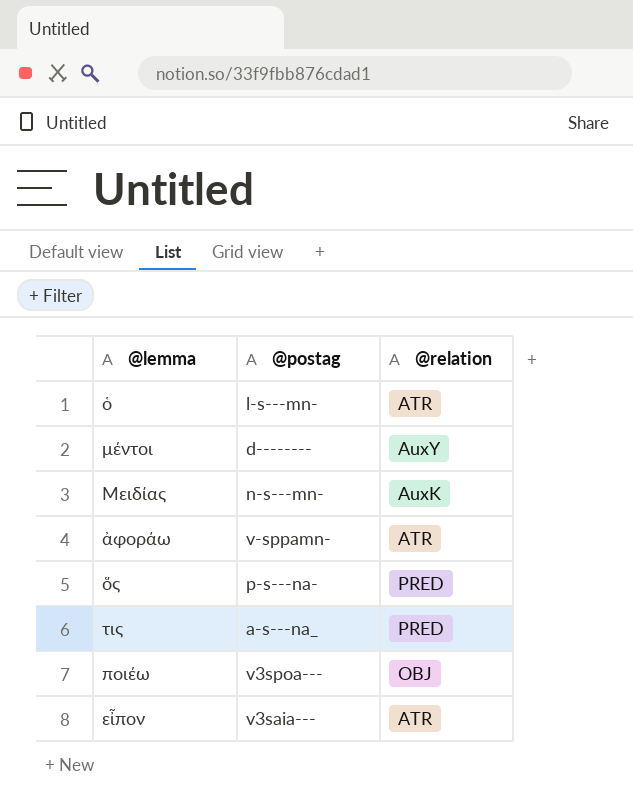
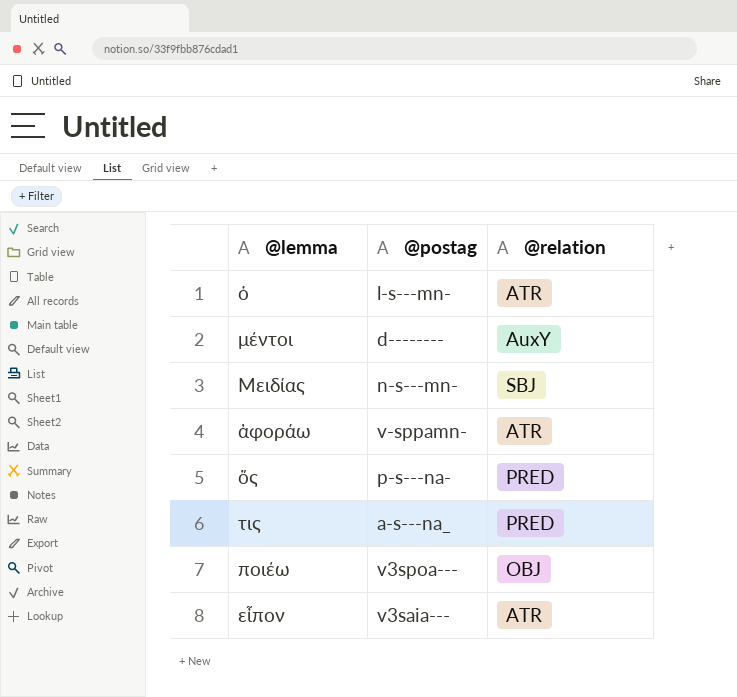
Μειδίας | @relation: AuxK -> SBJ

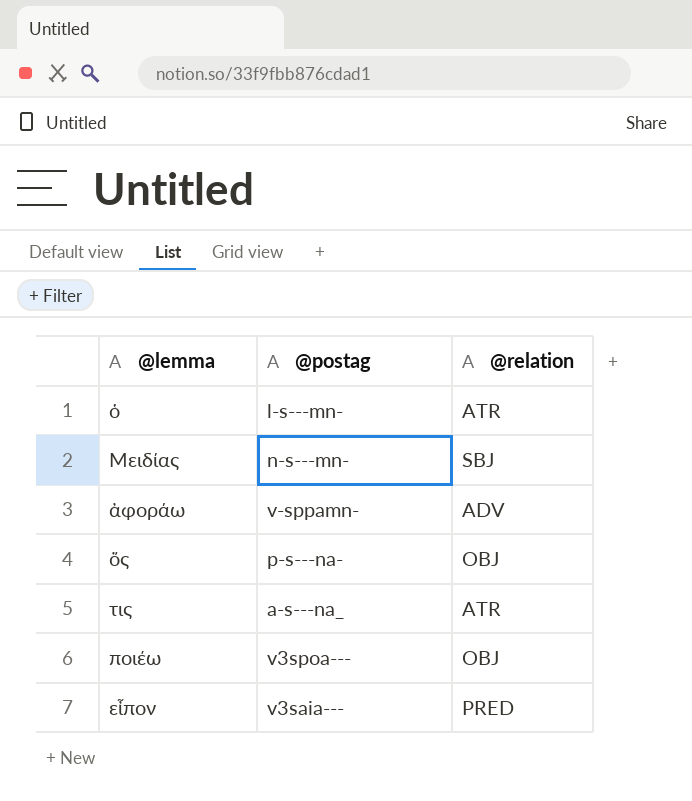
row μέντοι: d-------- | AuxY -> none
ἀφοράω | @relation: ATR -> ADV
ὅς | @relation: PRED -> OBJ
τις | @relation: PRED -> ATR
εἶπον | @relation: ATR -> PRED

